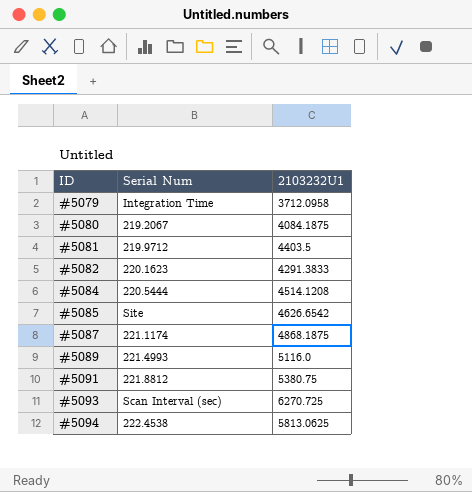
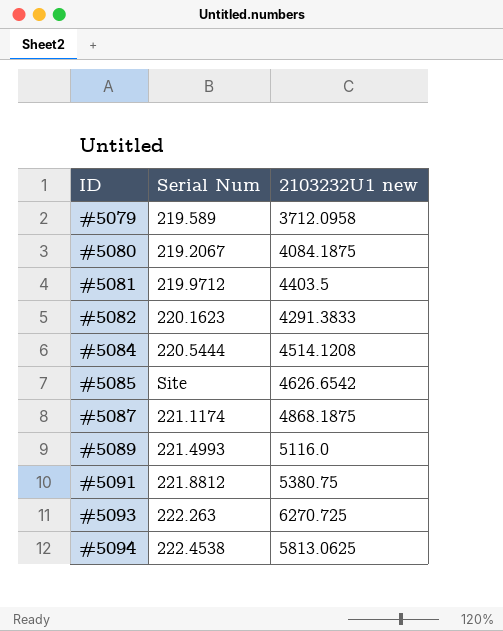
column name: 2103232U1 -> 2103232U1 new
#5079 | Serial Num: Integration Time -> 219.589
#5093 | Serial Num: Scan Interval (sec) -> 222.263

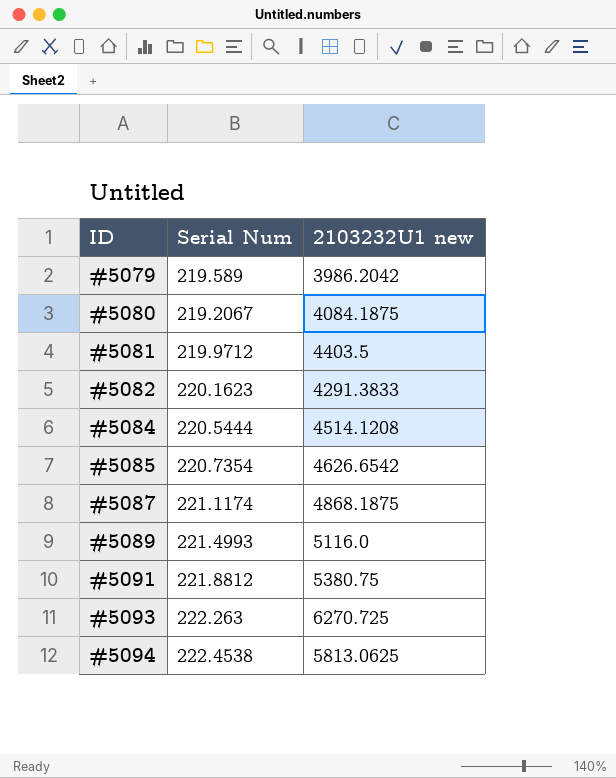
#5079 | 2103232U1 new: 3712.0958 -> 3986.2042
#5085 | Serial Num: Site -> 220.7354

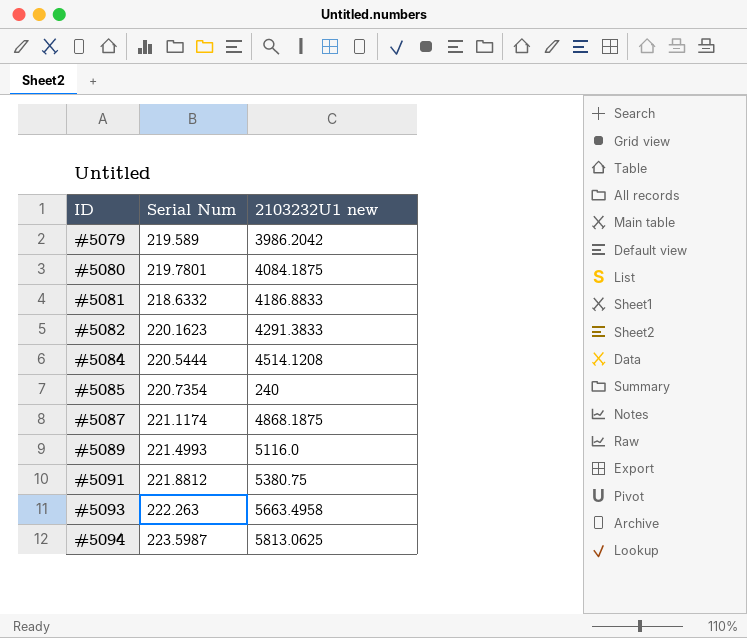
#5080 | Serial Num: 219.2067 -> 219.7801
#5081 | Serial Num: 219.9712 -> 218.6332
#5081 | 2103232U1 new: 4403.5 -> 4186.8833
#5085 | 2103232U1 new: 4626.6542 -> 240
#5093 | 2103232U1 new: 6270.725 -> 5663.4958
#5094 | Serial Num: 222.4538 -> 223.5987

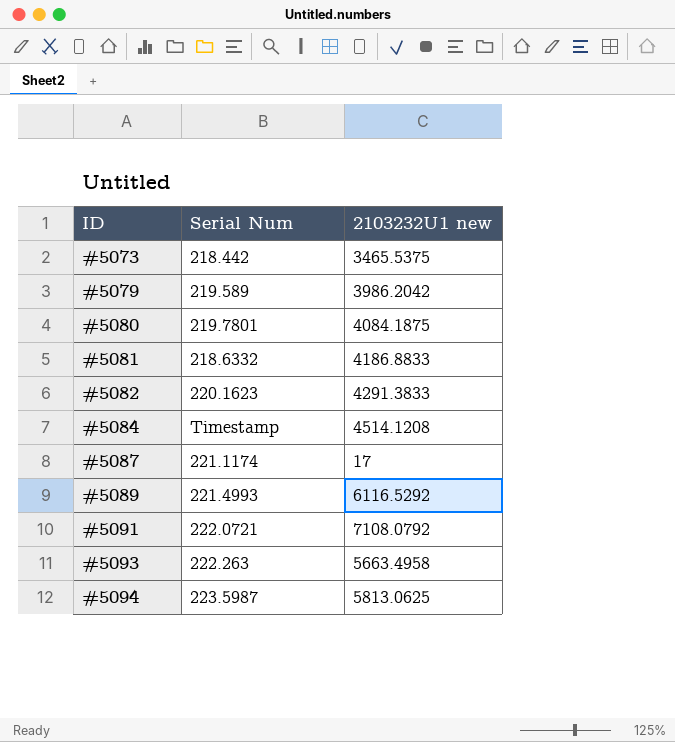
row #5085: 220.7354 | 240 -> none
row #5073: none -> 218.442 | 3465.5375
#5084 | Serial Num: 220.5444 -> Timestamp
#5087 | 2103232U1 new: 4868.1875 -> 17
#5089 | 2103232U1 new: 5116.0 -> 6116.5292
#5091 | Serial Num: 221.8812 -> 222.0721
#5091 | 2103232U1 new: 5380.75 -> 7108.0792

